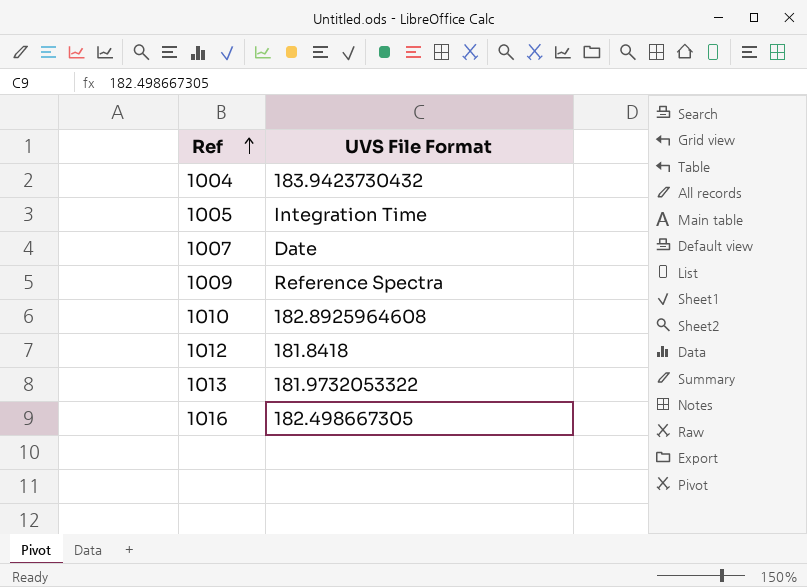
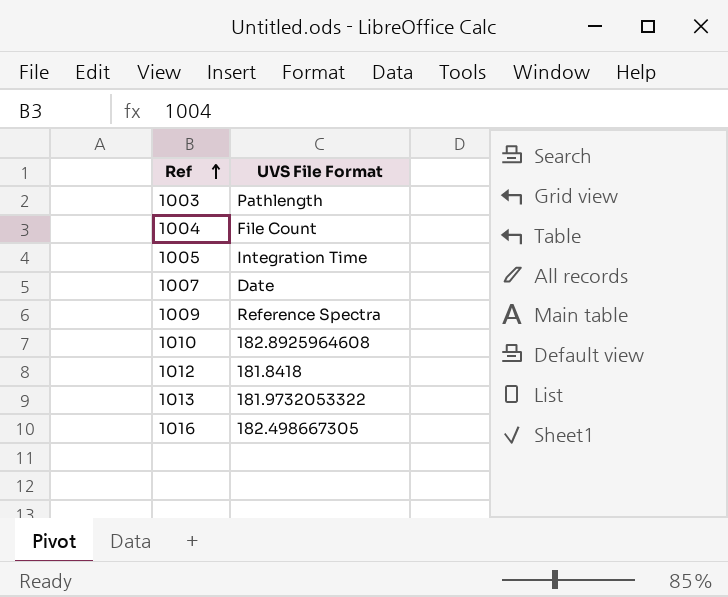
row 1003: none -> Pathlength
1004 | UVS File Format: 183.9423730432 -> File Count

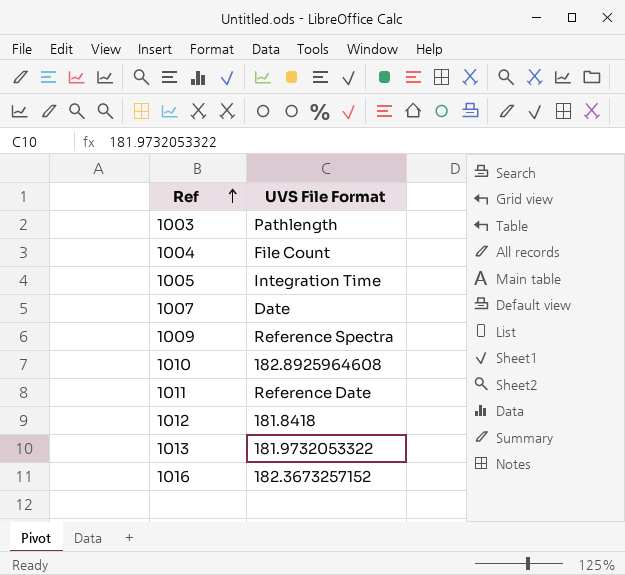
row 1011: none -> Reference Date
1016 | UVS File Format: 182.498667305 -> 182.3673257152

